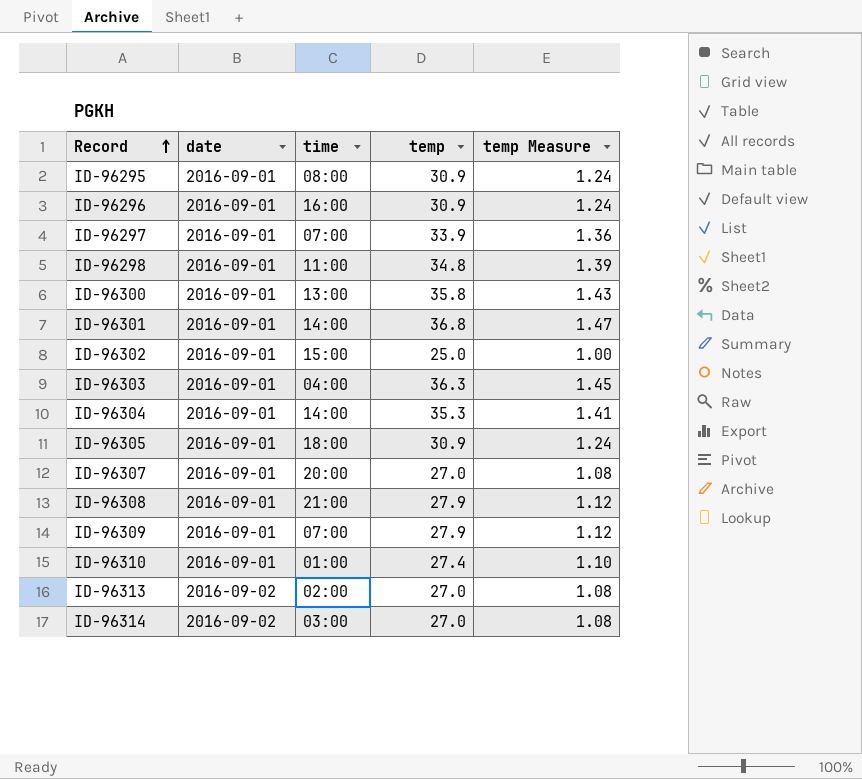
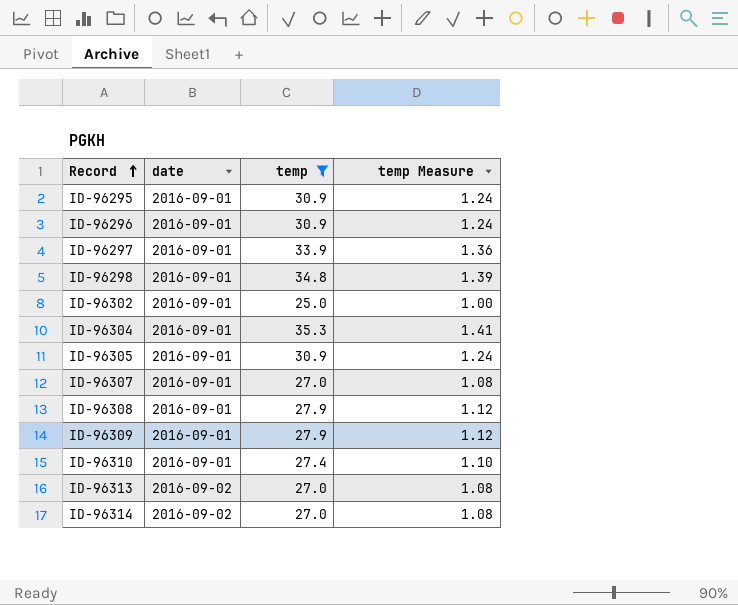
filter: none -> temp <= 35.3
column time | position: 3 -> none

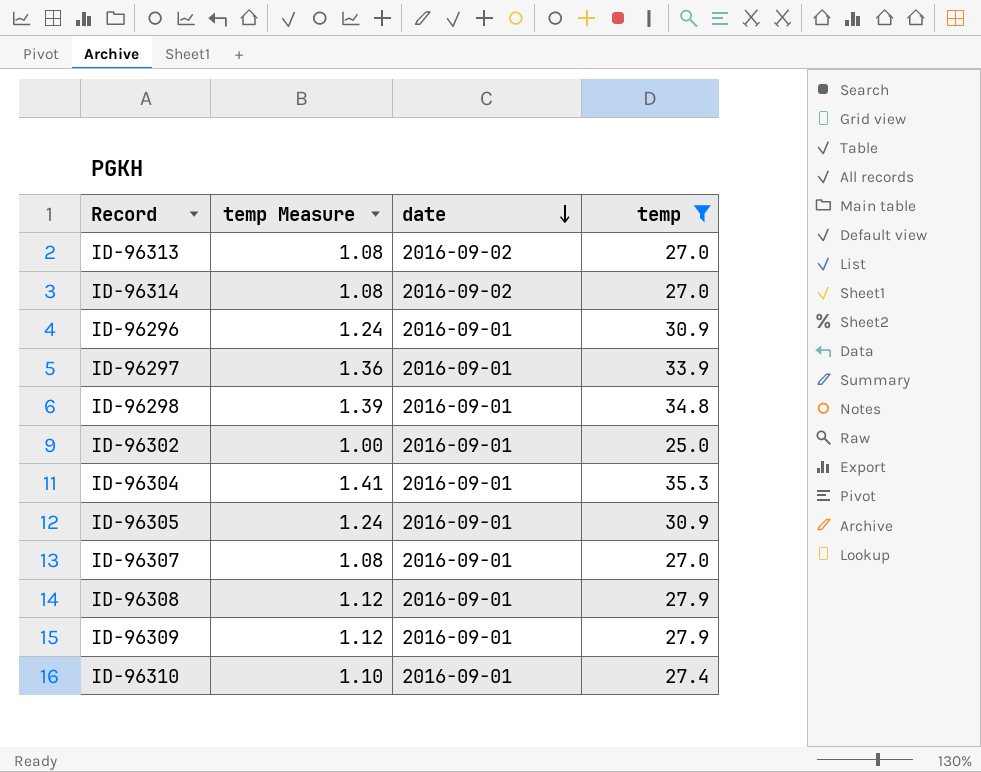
row order: Record ascending -> date descending
column temp Measure | position: 4 -> 2
row ID-96295: 2016-09-01 | 30.9 | 1.24 -> none

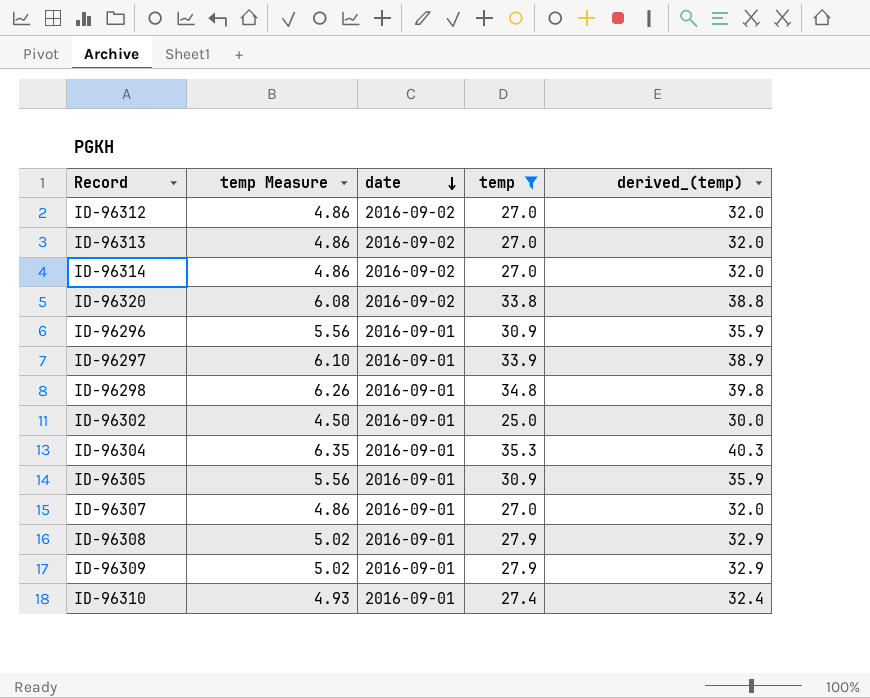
column temp Measure | formula: [temp] * 0.04 -> [temp] * 0.18
column derived_(temp) | formula: none -> [temp] + 5
row ID-96312: none -> 4.86 | 2016-09-02 | 27.0 | 32.0
row ID-96320: none -> 6.08 | 2016-09-02 | 33.8 | 38.8

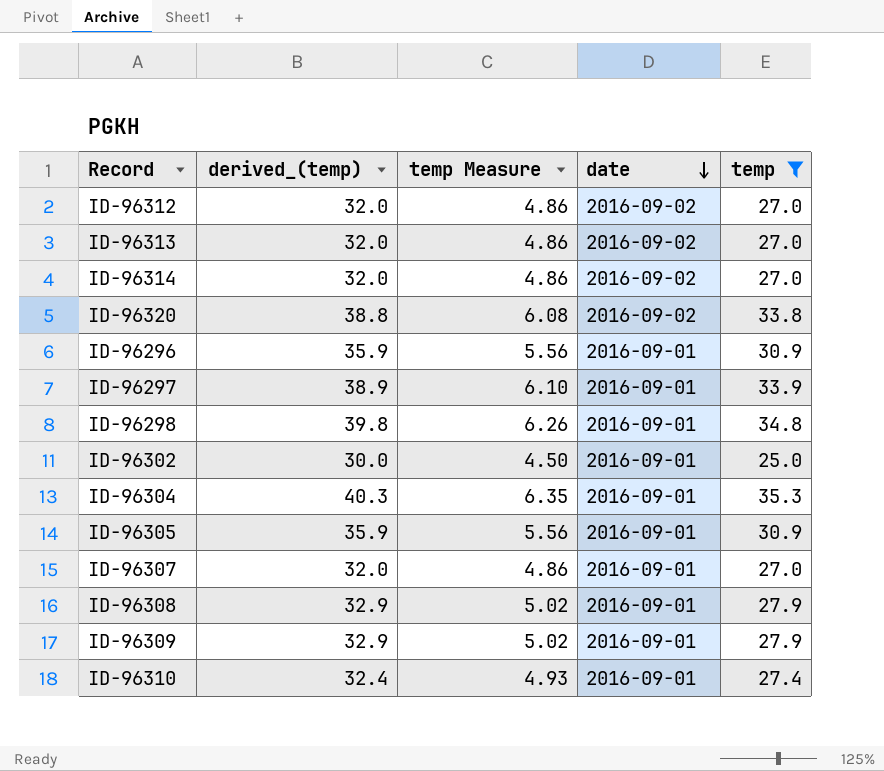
column derived_(temp) | position: 5 -> 2

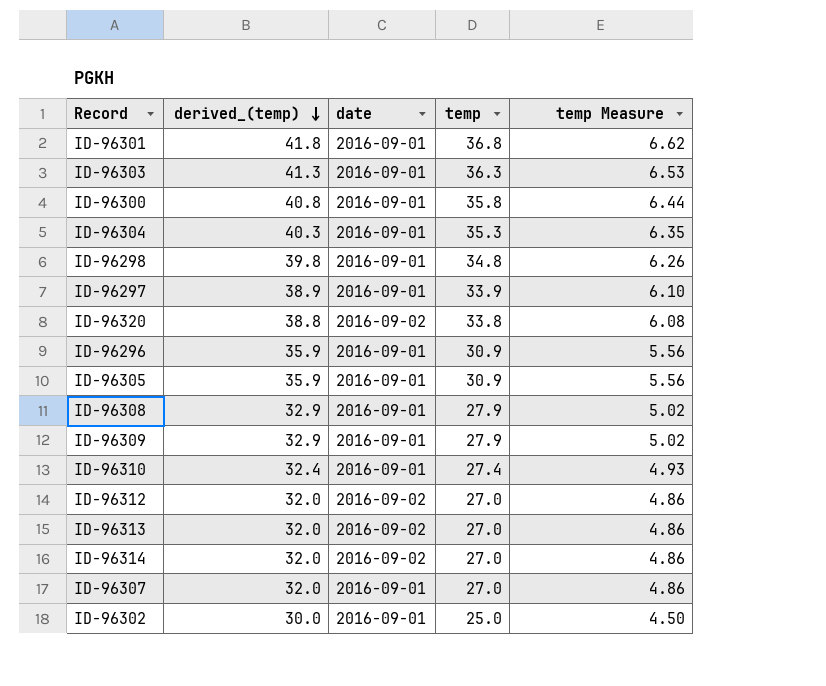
filter: temp <= 35.3 -> none
row order: date descending -> derived_(temp) descending
column temp Measure | position: 3 -> 5

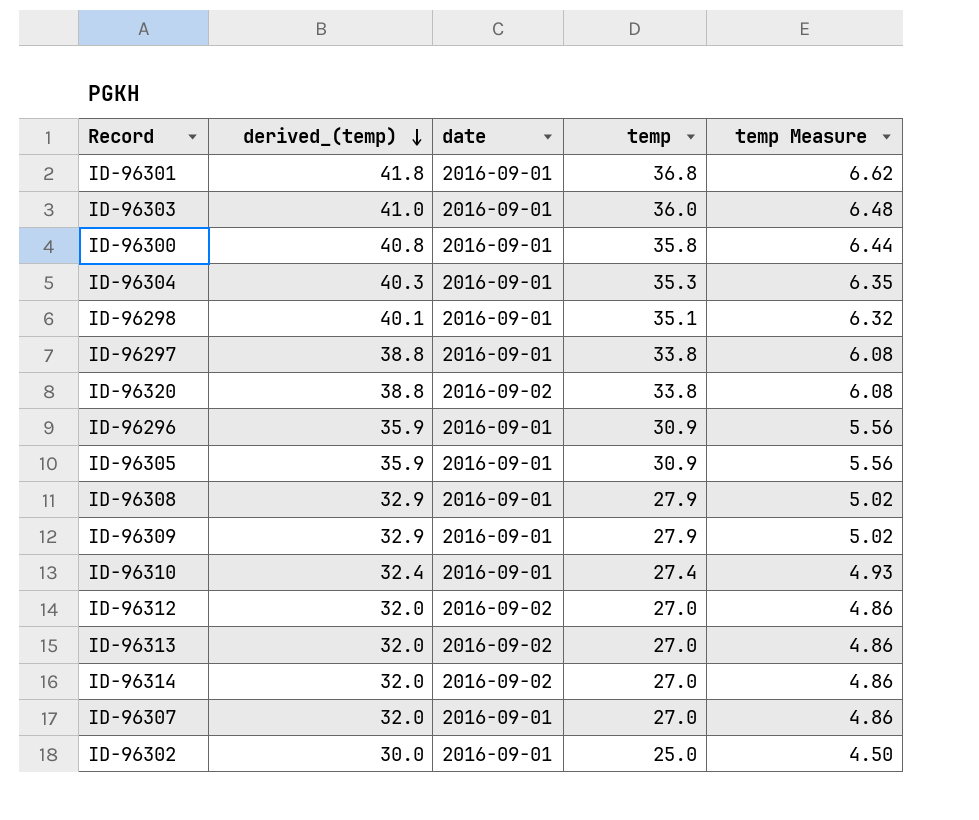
ID-96303 | derived_(temp): 41.3 -> 41.0
ID-96303 | temp: 36.3 -> 36.0
ID-96303 | temp Measure: 6.53 -> 6.48
ID-96298 | derived_(temp): 39.8 -> 40.1
ID-96298 | temp: 34.8 -> 35.1
ID-96298 | temp Measure: 6.26 -> 6.32
ID-96297 | derived_(temp): 38.9 -> 38.8
ID-96297 | temp: 33.9 -> 33.8
ID-96297 | temp Measure: 6.10 -> 6.08

